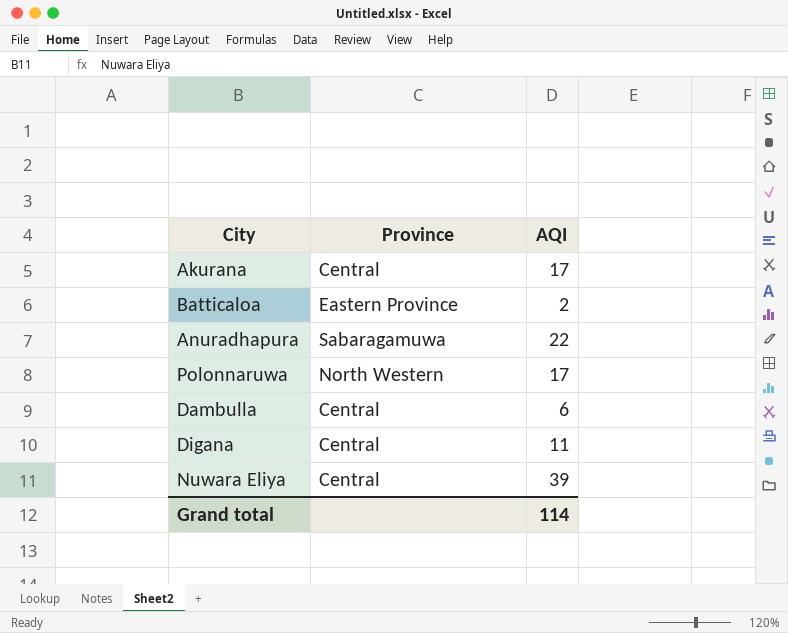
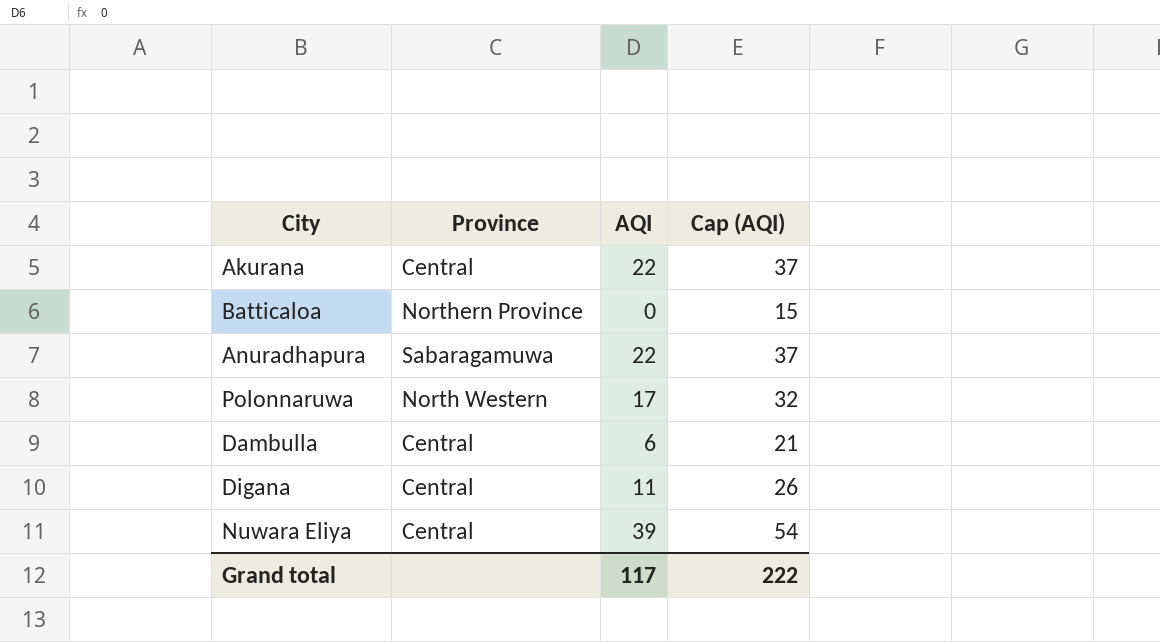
column Cap (AQI) | formula: none -> [AQI] + 15
Akurana | AQI: 17 -> 22
Batticaloa | Province: Eastern Province -> Northern Province
Batticaloa | AQI: 2 -> 0
Grand total | AQI: 114 -> 117

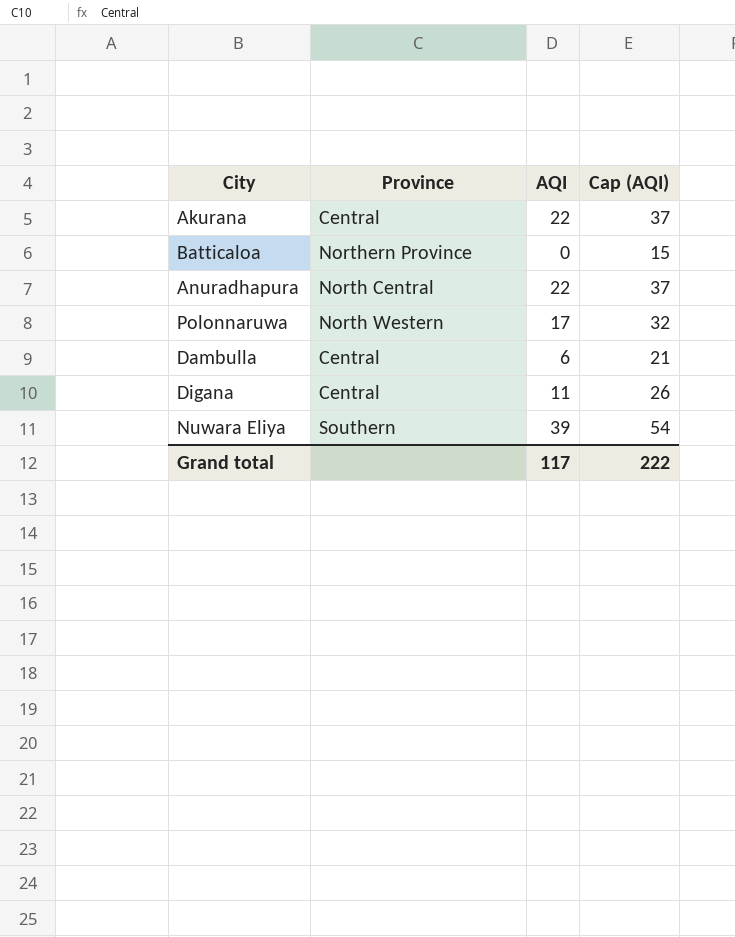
Anuradhapura | Province: Sabaragamuwa -> North Central
Nuwara Eliya | Province: Central -> Southern

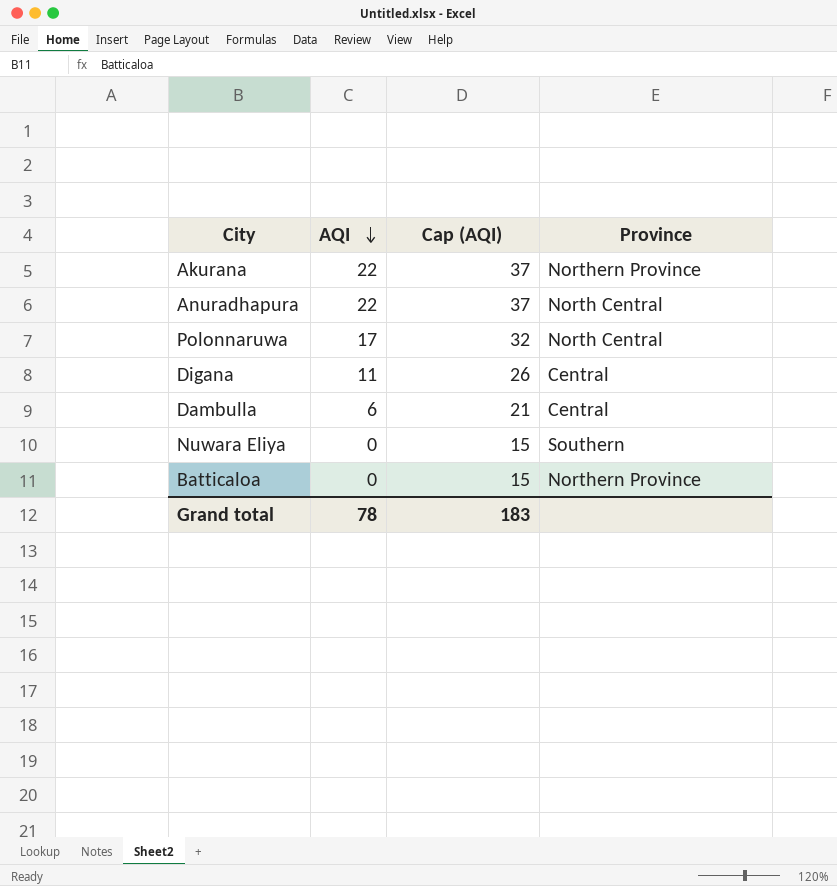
row order: none -> AQI descending
column Province | position: 2 -> 4
Akurana | Province: Central -> Northern Province
Polonnaruwa | Province: North Western -> North Central
Nuwara Eliya | AQI: 39 -> 0
Nuwara Eliya | Cap (AQI): 54 -> 15
Grand total | AQI: 117 -> 78
Grand total | Cap (AQI): 222 -> 183

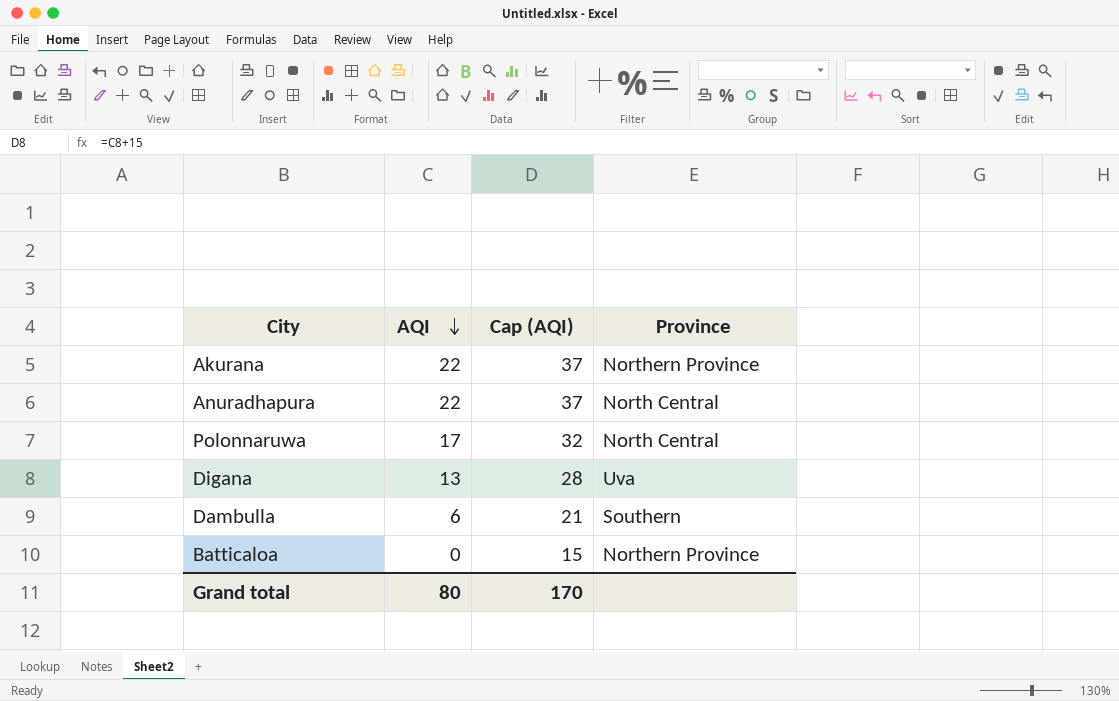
row Nuwara Eliya: 0 | 15 | Southern -> none
Digana | AQI: 11 -> 13
Digana | Cap (AQI): 26 -> 28
Digana | Province: Central -> Uva
Dambulla | Province: Central -> Southern
Grand total | AQI: 78 -> 80
Grand total | Cap (AQI): 183 -> 170

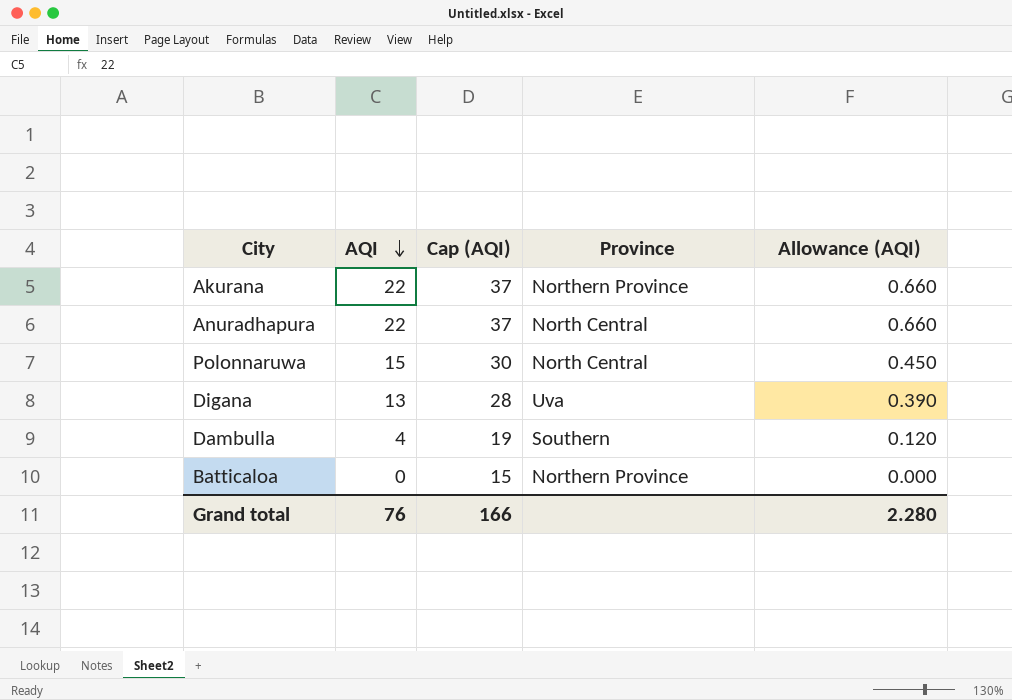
column Allowance (AQI) | formula: none -> [AQI] * 0.03
Polonnaruwa | AQI: 17 -> 15
Polonnaruwa | Cap (AQI): 32 -> 30
Dambulla | AQI: 6 -> 4
Dambulla | Cap (AQI): 21 -> 19
Grand total | AQI: 80 -> 76
Grand total | Cap (AQI): 170 -> 166

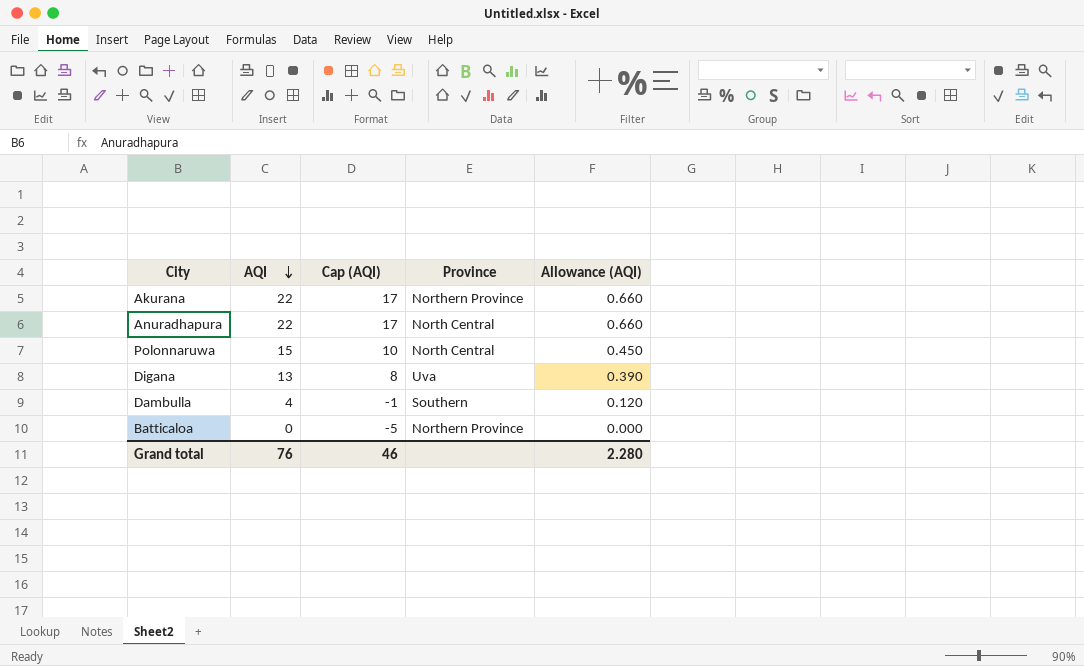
column Cap (AQI) | formula: [AQI] + 15 -> [AQI] - 5
Grand total | Cap (AQI): 166 -> 46

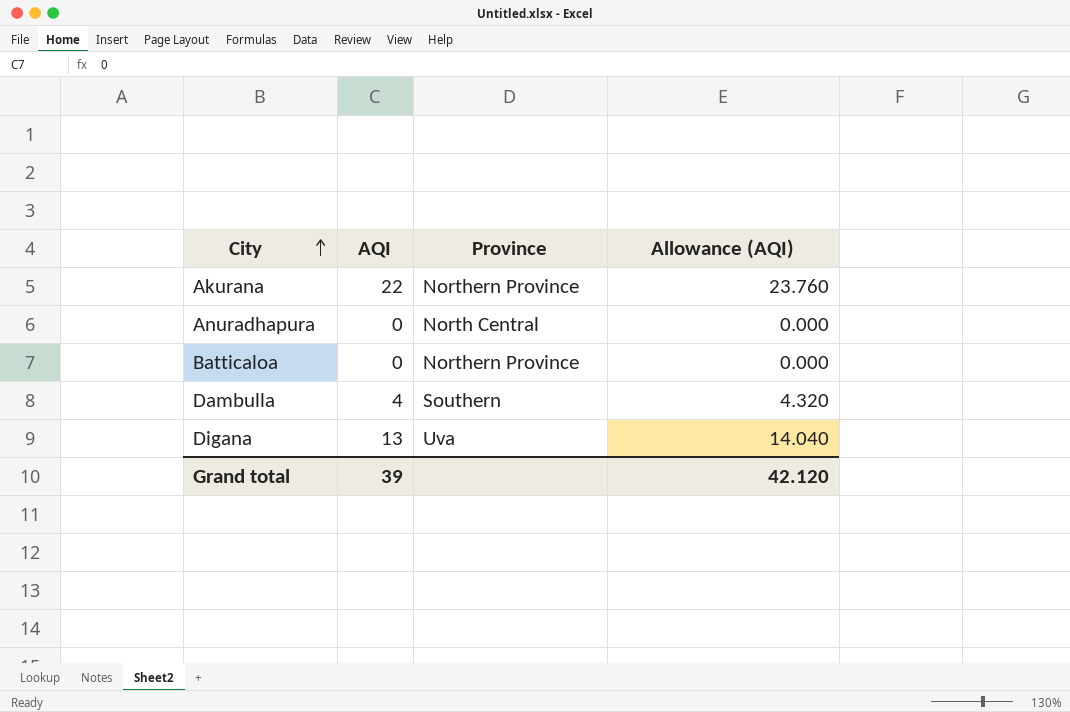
row order: AQI descending -> City ascending
column Cap (AQI) | formula: [AQI] - 5 -> none
column Allowance (AQI) | formula: [AQI] * 0.03 -> [AQI] * 1.08
row Polonnaruwa: 15 | 10 | North Central | 0.450 -> none
Anuradhapura | AQI: 22 -> 0
Grand total | AQI: 76 -> 39
Grand total | Allowance (AQI): 2.280 -> 42.120

